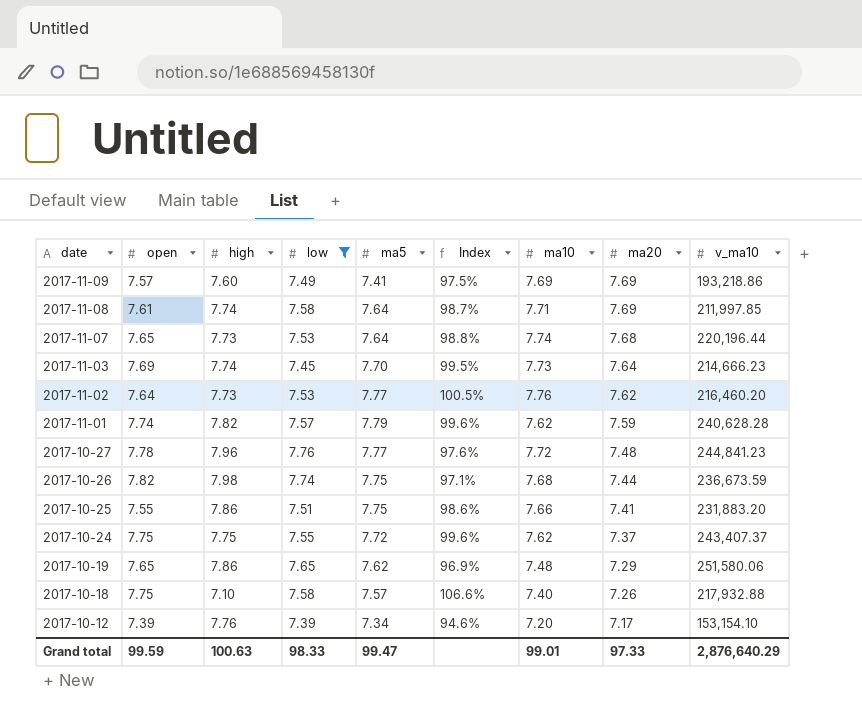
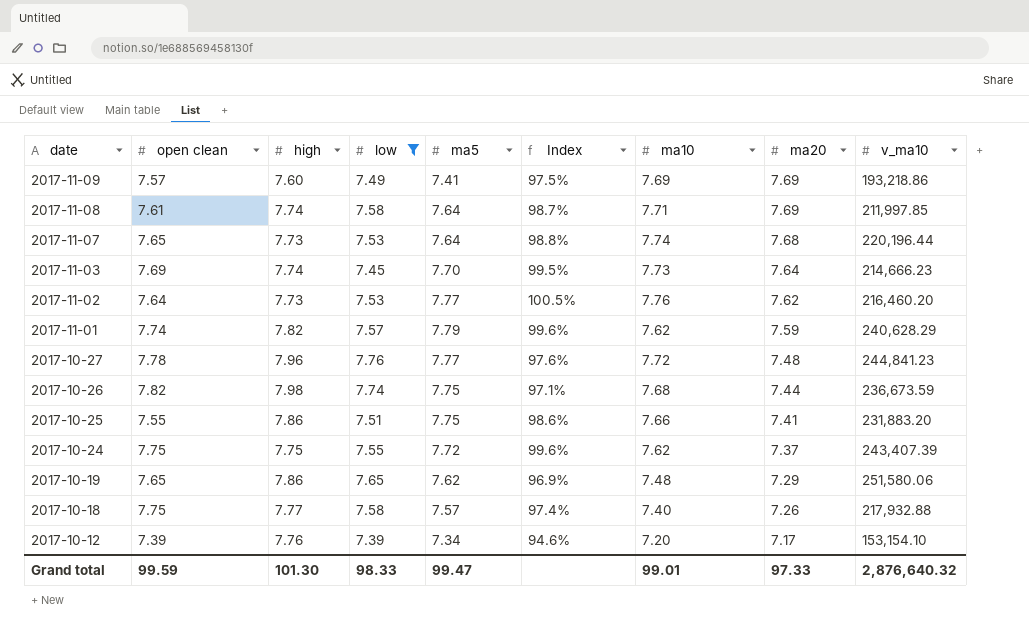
column name: open -> open clean
2017-11-01 | v_ma10: 240,628.28 -> 240,628.29
2017-10-24 | v_ma10: 243,407.37 -> 243,407.39
2017-10-18 | high: 7.10 -> 7.77
2017-10-18 | Index: 106.6% -> 97.4%
Grand total | high: 100.63 -> 101.30
Grand total | v_ma10: 2,876,640.29 -> 2,876,640.32

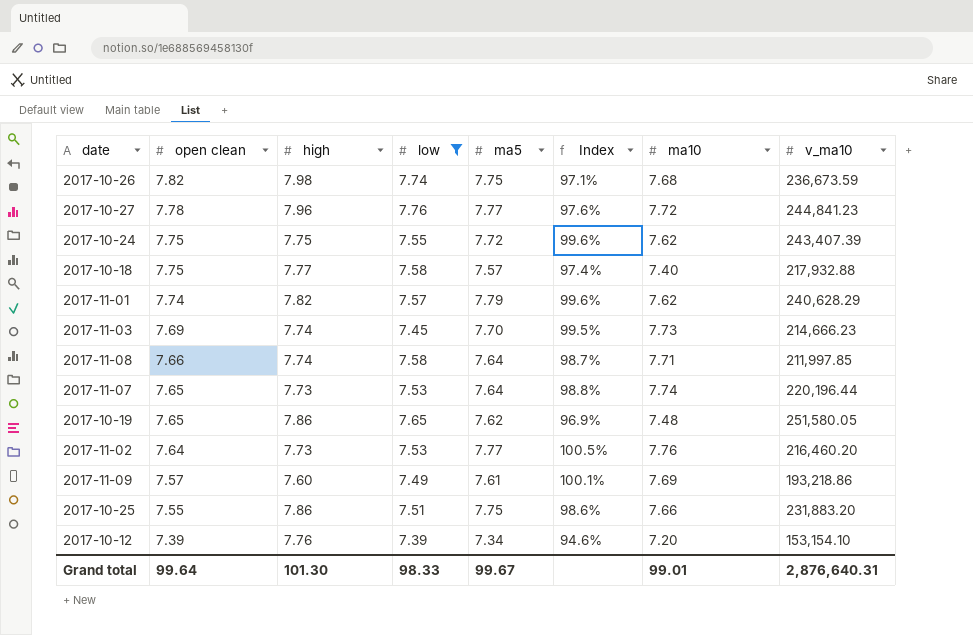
row order: date descending -> open clean descending
column ma20 | position: 8 -> none
2017-11-08 | open clean: 7.61 -> 7.66
2017-10-19 | v_ma10: 251,580.06 -> 251,580.05
2017-11-09 | ma5: 7.41 -> 7.61
2017-11-09 | Index: 97.5% -> 100.1%
Grand total | open clean: 99.59 -> 99.64
Grand total | ma5: 99.47 -> 99.67
Grand total | v_ma10: 2,876,640.32 -> 2,876,640.31

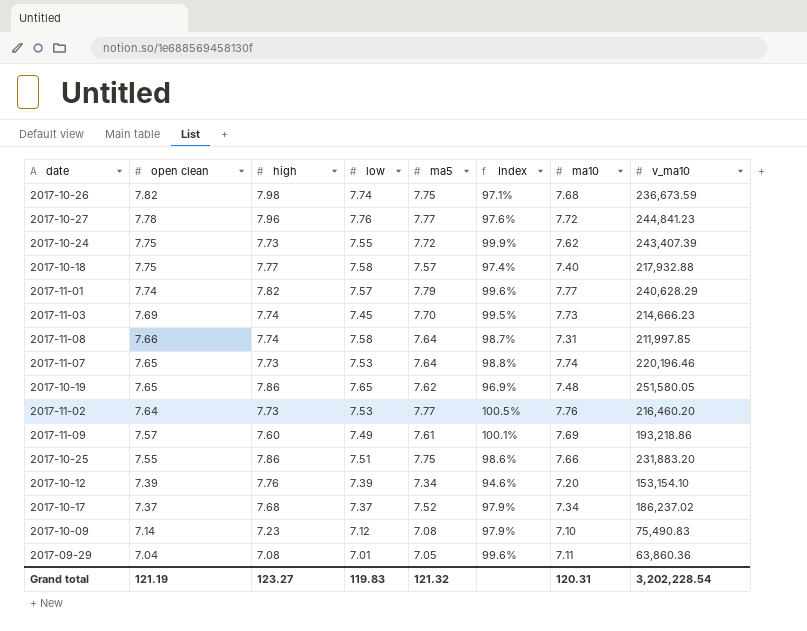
filter: low >= 7.39 -> none
2017-10-24 | high: 7.75 -> 7.73
2017-10-24 | Index: 99.6% -> 99.9%
2017-11-01 | ma10: 7.62 -> 7.77
2017-11-08 | ma10: 7.71 -> 7.31
2017-11-07 | v_ma10: 220,196.44 -> 220,196.46
Grand total | open clean: 99.64 -> 121.19
Grand total | high: 101.30 -> 123.27
Grand total | low: 98.33 -> 119.83
Grand total | ma5: 99.67 -> 121.32
Grand total | ma10: 99.01 -> 120.31
Grand total | v_ma10: 2,876,640.31 -> 3,202,228.54

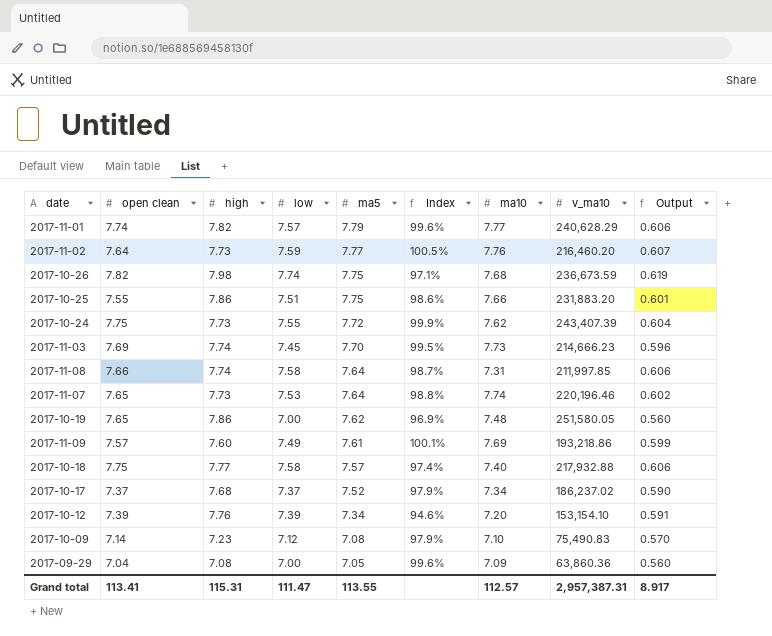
row order: open clean descending -> ma5 descending
column Output | formula: none -> [low] * 0.08
row 2017-10-27: 7.78 | 7.96 | 7.76 | 7.77 | 97.6% | 7.72 | 244,841.23 -> none
2017-11-02 | low: 7.53 -> 7.59
2017-10-19 | low: 7.65 -> 7.00
2017-09-29 | low: 7.01 -> 7.00
2017-09-29 | ma10: 7.11 -> 7.09
Grand total | open clean: 121.19 -> 113.41
Grand total | high: 123.27 -> 115.31
Grand total | low: 119.83 -> 111.47
Grand total | ma5: 121.32 -> 113.55
Grand total | ma10: 120.31 -> 112.57
Grand total | v_ma10: 3,202,228.54 -> 2,957,387.31

